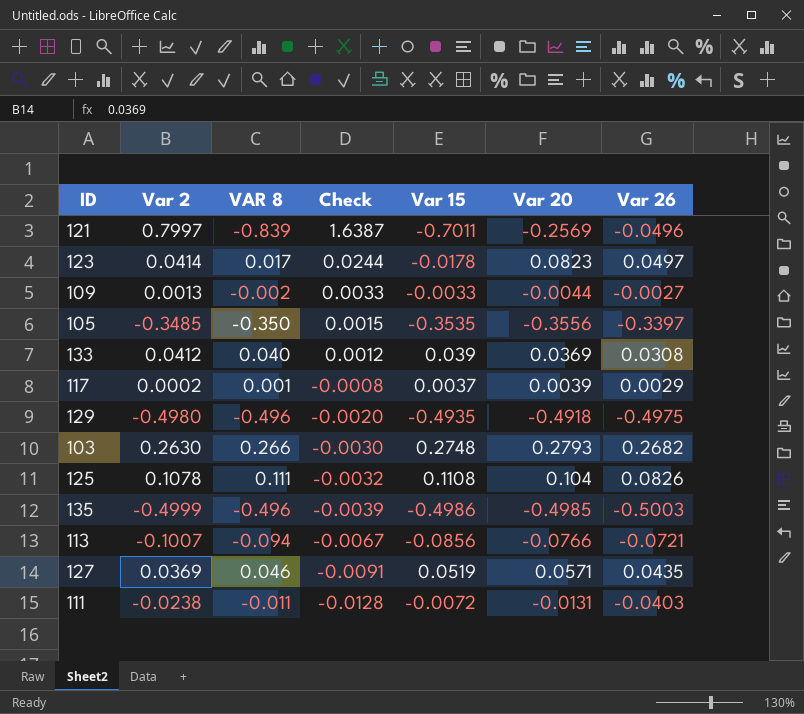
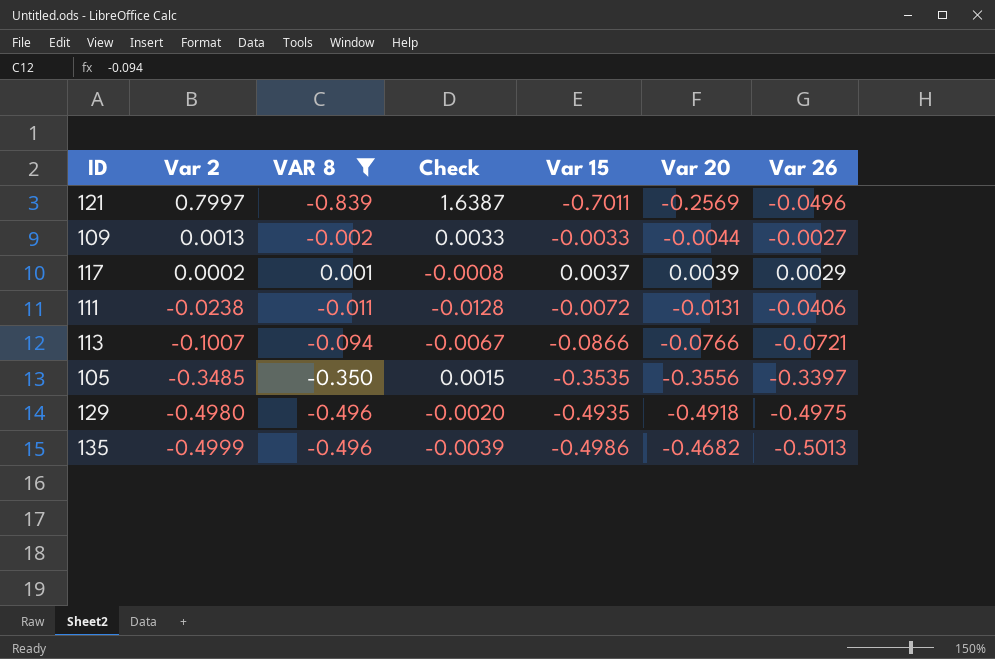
filter: none -> VAR 8 <= 0.001
row order: Check descending -> Var 2 descending
111 | Var 26: -0.0403 -> -0.0406
113 | Var 15: -0.0856 -> -0.0866
135 | Var 20: -0.4985 -> -0.4682
135 | Var 26: -0.5003 -> -0.5013

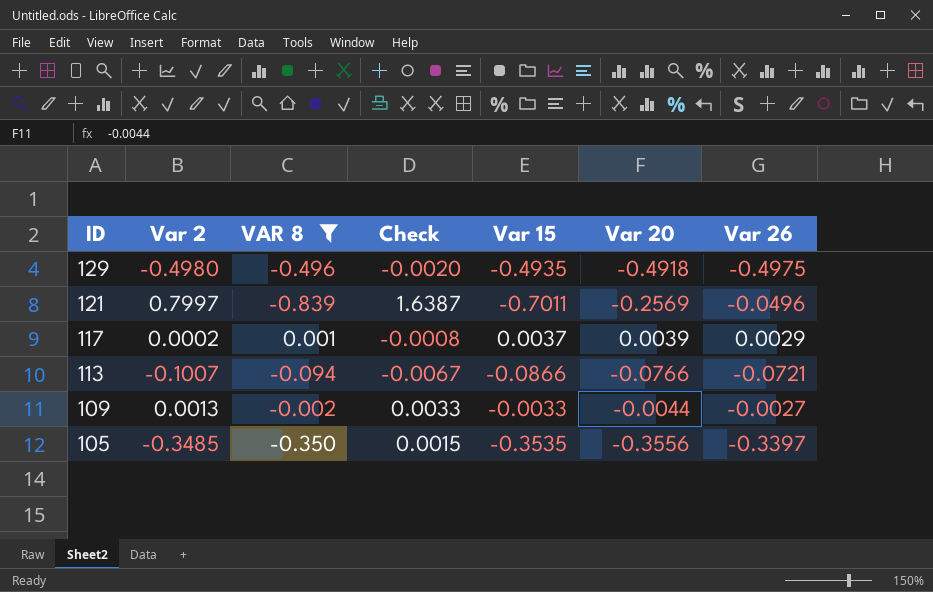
row order: Var 2 descending -> ID descending
row 111: -0.0238 | -0.011 | -0.0128 | -0.0072 | -0.0131 | -0.0406 -> none
row 135: -0.4999 | -0.496 | -0.0039 | -0.4986 | -0.4682 | -0.5013 -> none

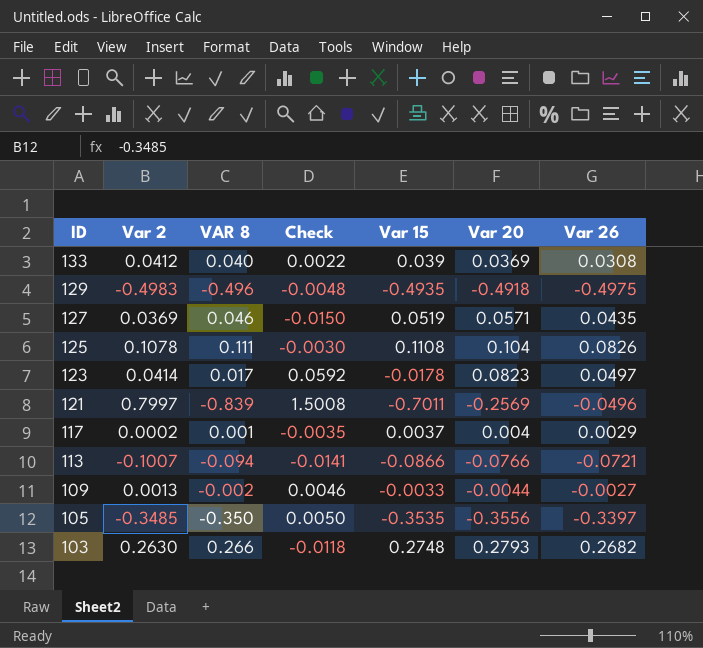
filter: VAR 8 <= 0.001 -> none
column Check | formula: [Var 2] - [VAR 8] -> [Var 2] - [Var 15]
129 | Var 2: -0.4980 -> -0.4983
117 | Var 20: 0.0039 -> 0.004

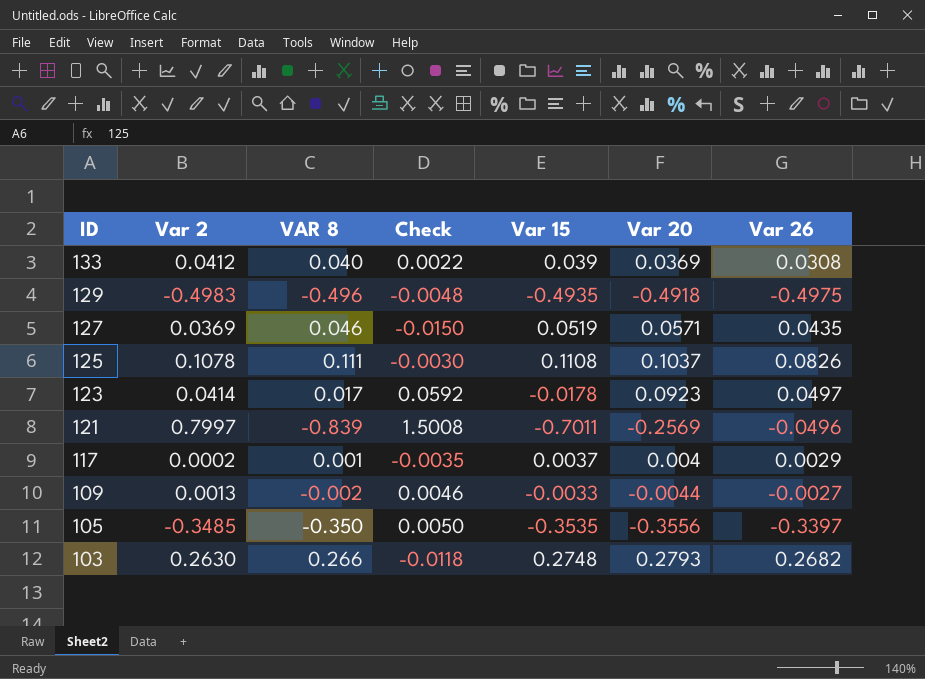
row 113: -0.1007 | -0.094 | -0.0141 | -0.0866 | -0.0766 | -0.0721 -> none
125 | Var 20: 0.104 -> 0.1037
123 | Var 20: 0.0823 -> 0.0923

